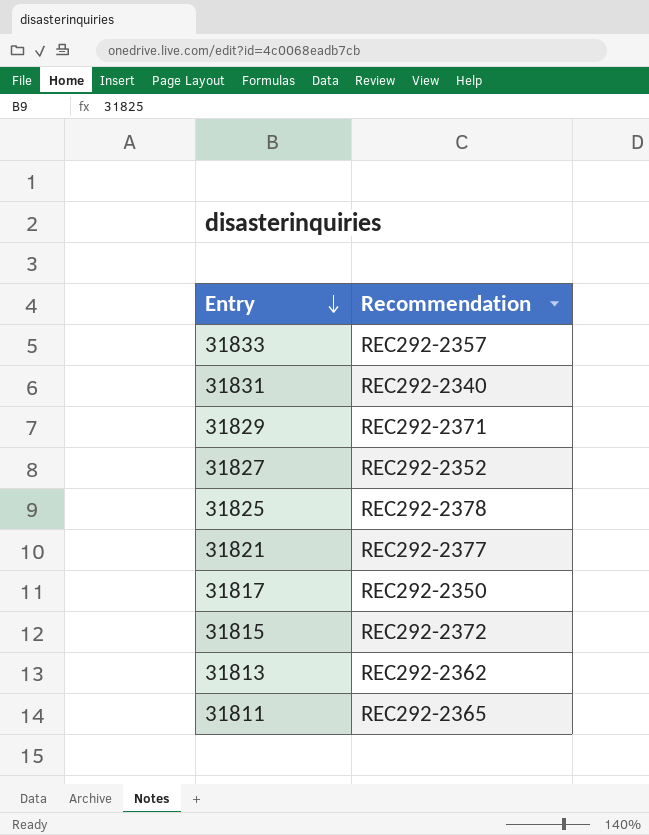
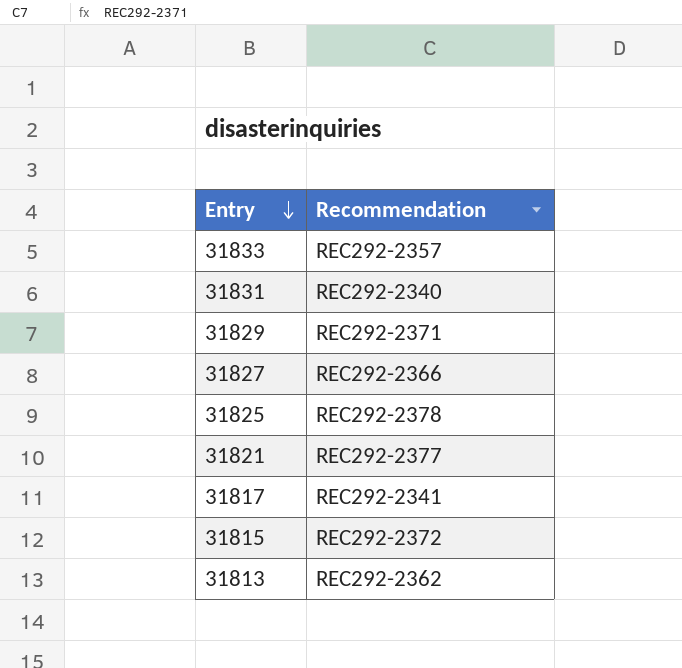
row 31811: REC292-2365 -> none
31827 | Recommendation: REC292-2352 -> REC292-2366
31817 | Recommendation: REC292-2350 -> REC292-2341

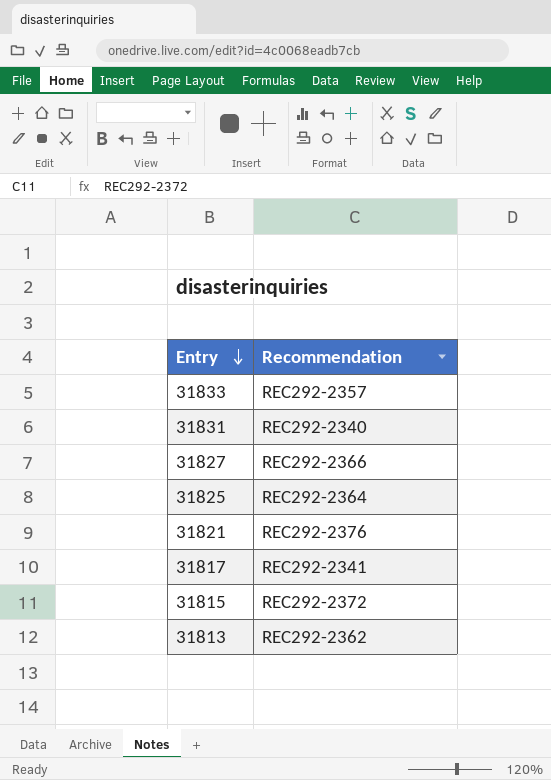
row 31829: REC292-2371 -> none
31825 | Recommendation: REC292-2378 -> REC292-2364
31821 | Recommendation: REC292-2377 -> REC292-2376

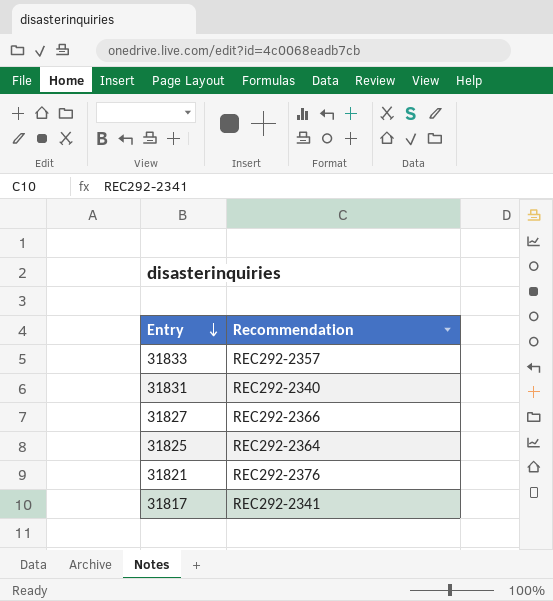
row 31815: REC292-2372 -> none
row 31813: REC292-2362 -> none

